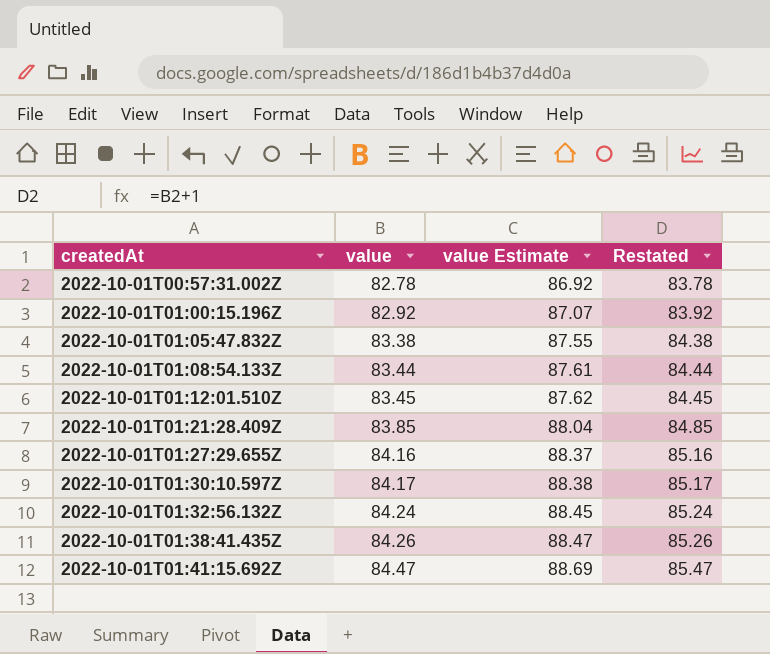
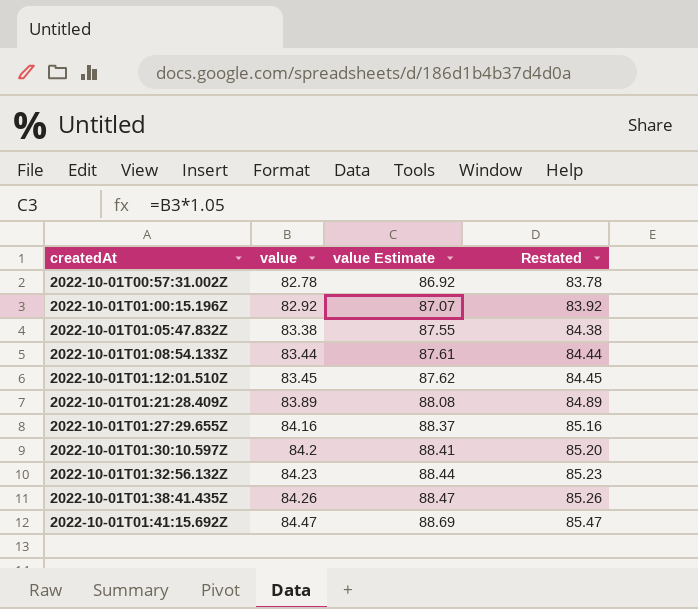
2022-10-01T01:21:28.409Z | value: 83.85 -> 83.89
2022-10-01T01:21:28.409Z | value Estimate: 88.04 -> 88.08
2022-10-01T01:21:28.409Z | Restated: 84.85 -> 84.89
2022-10-01T01:30:10.597Z | value: 84.17 -> 84.2
2022-10-01T01:30:10.597Z | value Estimate: 88.38 -> 88.41
2022-10-01T01:30:10.597Z | Restated: 85.17 -> 85.20
2022-10-01T01:32:56.132Z | value: 84.24 -> 84.23
2022-10-01T01:32:56.132Z | value Estimate: 88.45 -> 88.44
2022-10-01T01:32:56.132Z | Restated: 85.24 -> 85.23

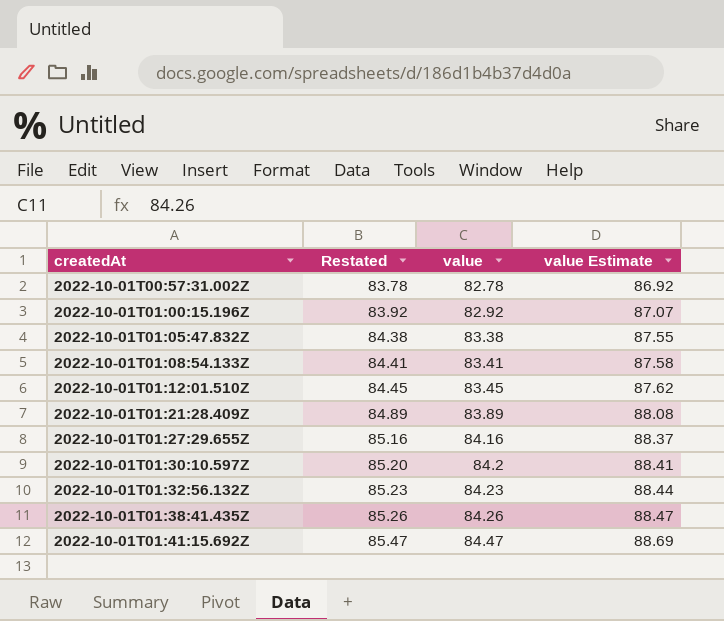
column Restated | position: 4 -> 2
2022-10-01T01:08:54.133Z | Restated: 84.44 -> 84.41
2022-10-01T01:08:54.133Z | value: 83.44 -> 83.41
2022-10-01T01:08:54.133Z | value Estimate: 87.61 -> 87.58

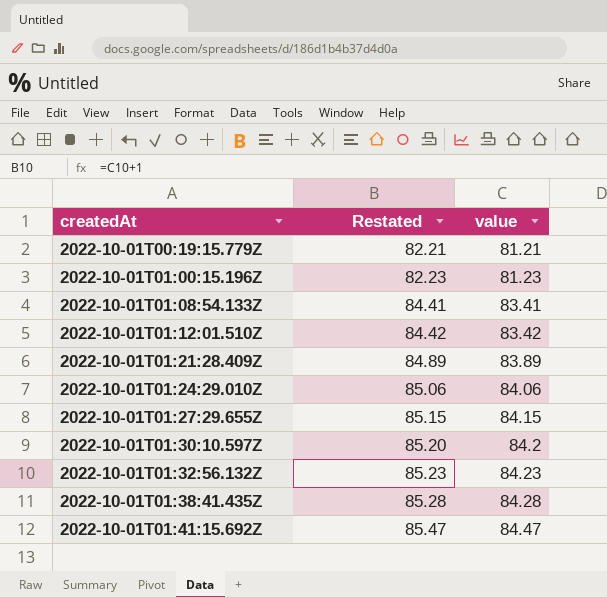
column value Estimate | formula: [value] * 1.05 -> none
row 2022-10-01T00:57:31.002Z: 83.78 | 82.78 | 86.92 -> none
row 2022-10-01T01:05:47.832Z: 84.38 | 83.38 | 87.55 -> none
row 2022-10-01T00:19:15.779Z: none -> 82.21 | 81.21
2022-10-01T01:00:15.196Z | Restated: 83.92 -> 82.23
2022-10-01T01:00:15.196Z | value: 82.92 -> 81.23
2022-10-01T01:12:01.510Z | Restated: 84.45 -> 84.42
2022-10-01T01:12:01.510Z | value: 83.45 -> 83.42
row 2022-10-01T01:24:29.010Z: none -> 85.06 | 84.06
2022-10-01T01:27:29.655Z | Restated: 85.16 -> 85.15
2022-10-01T01:27:29.655Z | value: 84.16 -> 84.15
2022-10-01T01:38:41.435Z | Restated: 85.26 -> 85.28
2022-10-01T01:38:41.435Z | value: 84.26 -> 84.28

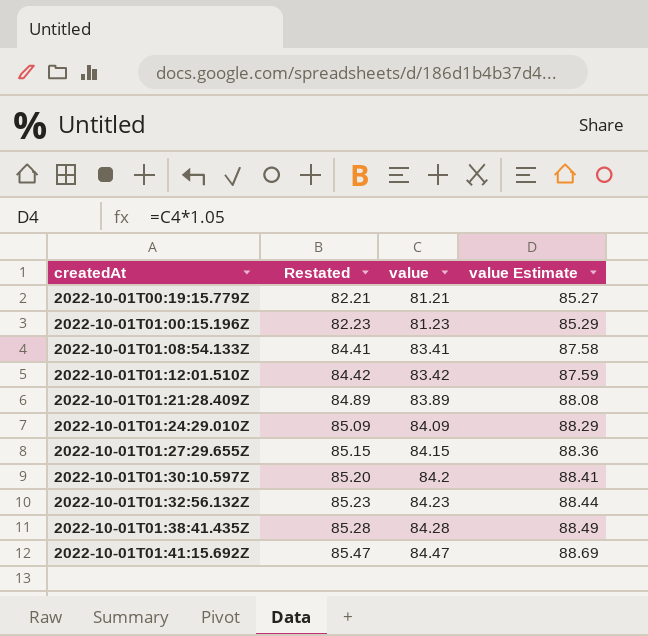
column value Estimate | formula: none -> [value] * 1.05
2022-10-01T01:24:29.010Z | Restated: 85.06 -> 85.09
2022-10-01T01:24:29.010Z | value: 84.06 -> 84.09

